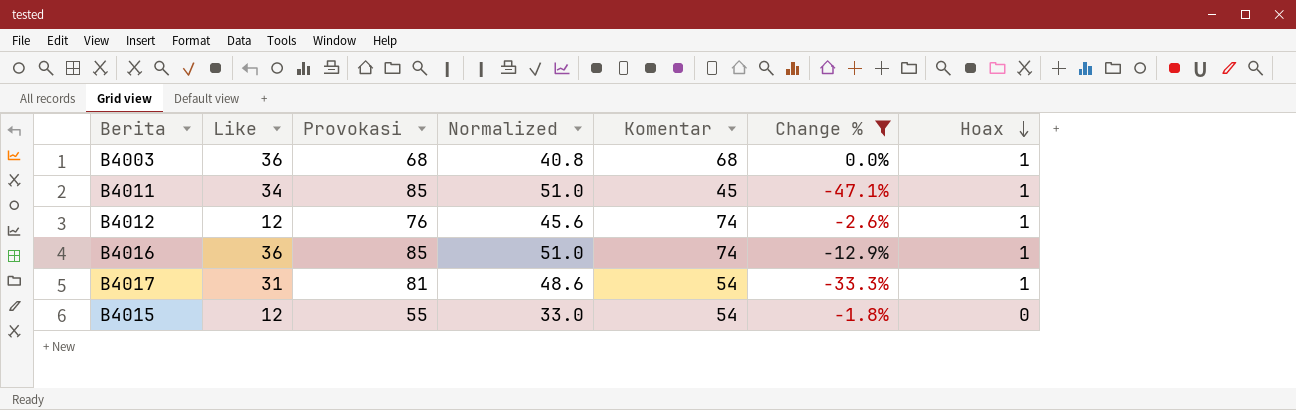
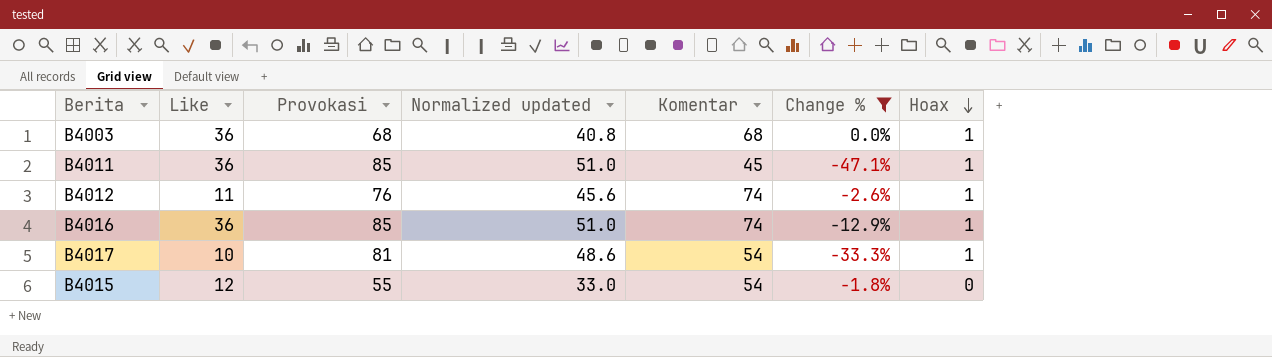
column name: Normalized -> Normalized updated
B4011 | Like: 34 -> 36
B4012 | Like: 12 -> 11
B4017 | Like: 31 -> 10

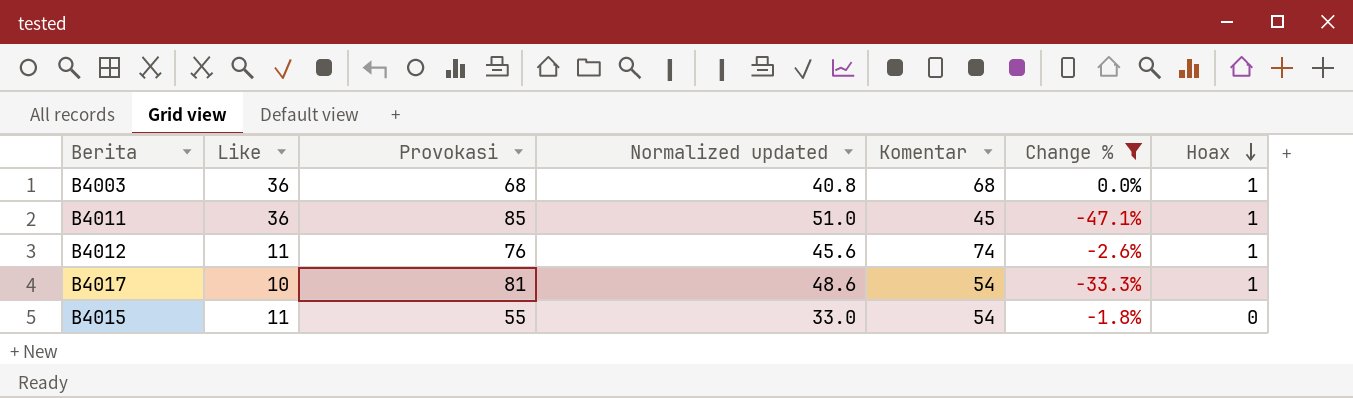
row B4016: 36 | 85 | 51.0 | 74 | -12.9% | 1 -> none
B4015 | Like: 12 -> 11

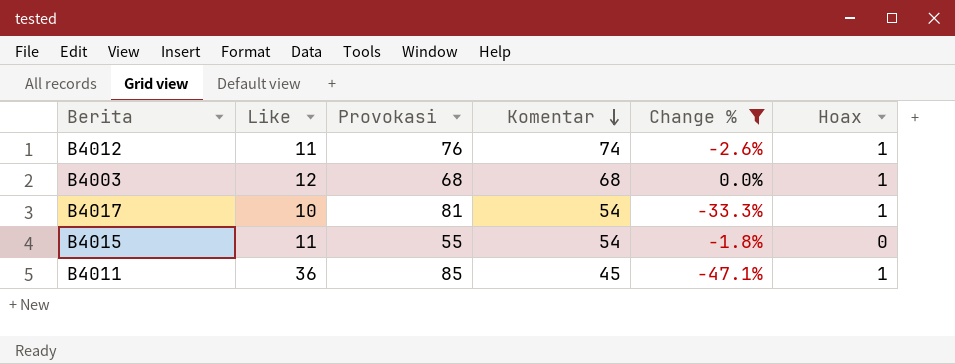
row order: Hoax descending -> Komentar descending
column Normalized updated | formula: [Provokasi] * 0.6 -> none
B4003 | Like: 36 -> 12

